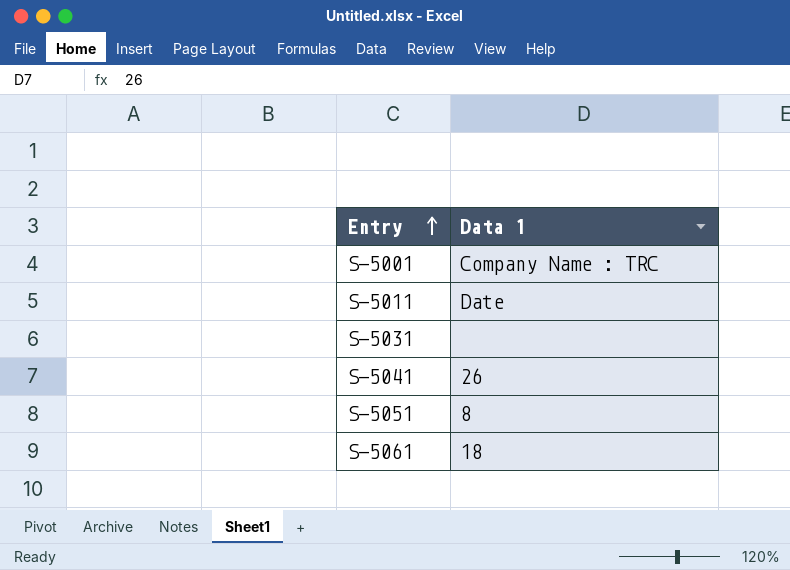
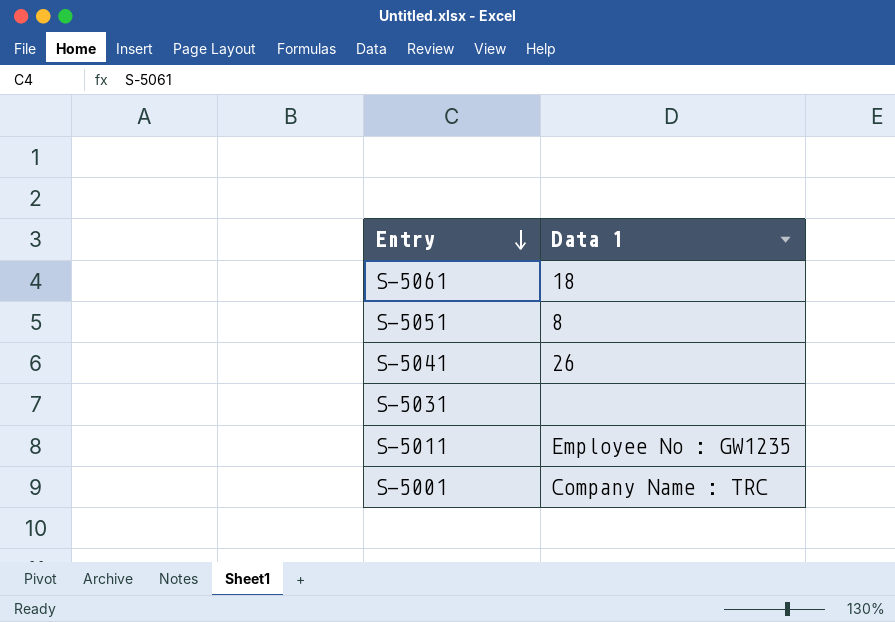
row order: Entry ascending -> Entry descending
S-5011 | Data 1: Date -> Employee No : GW1235

